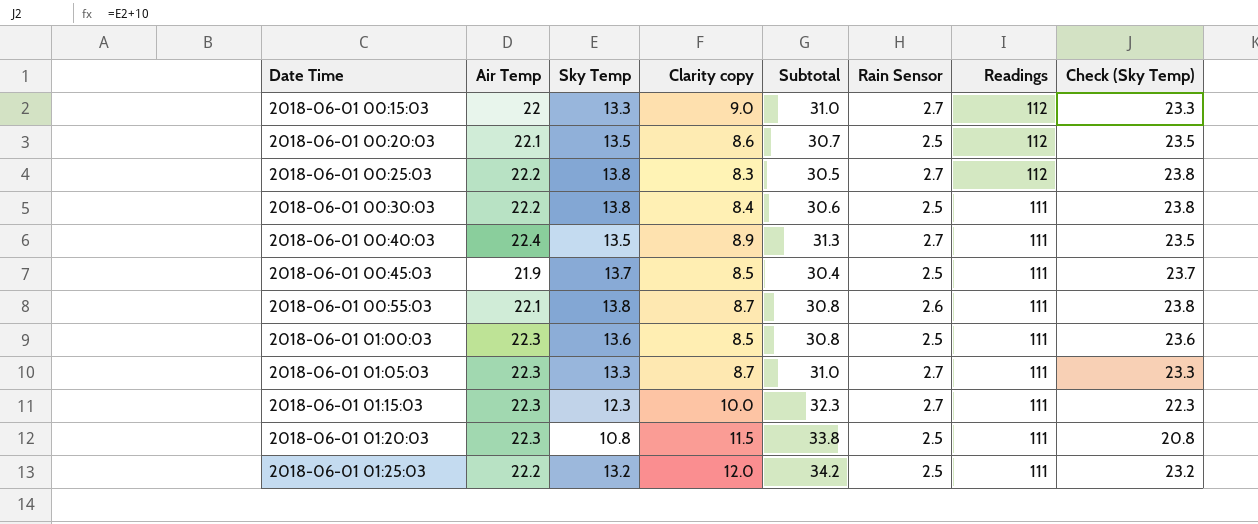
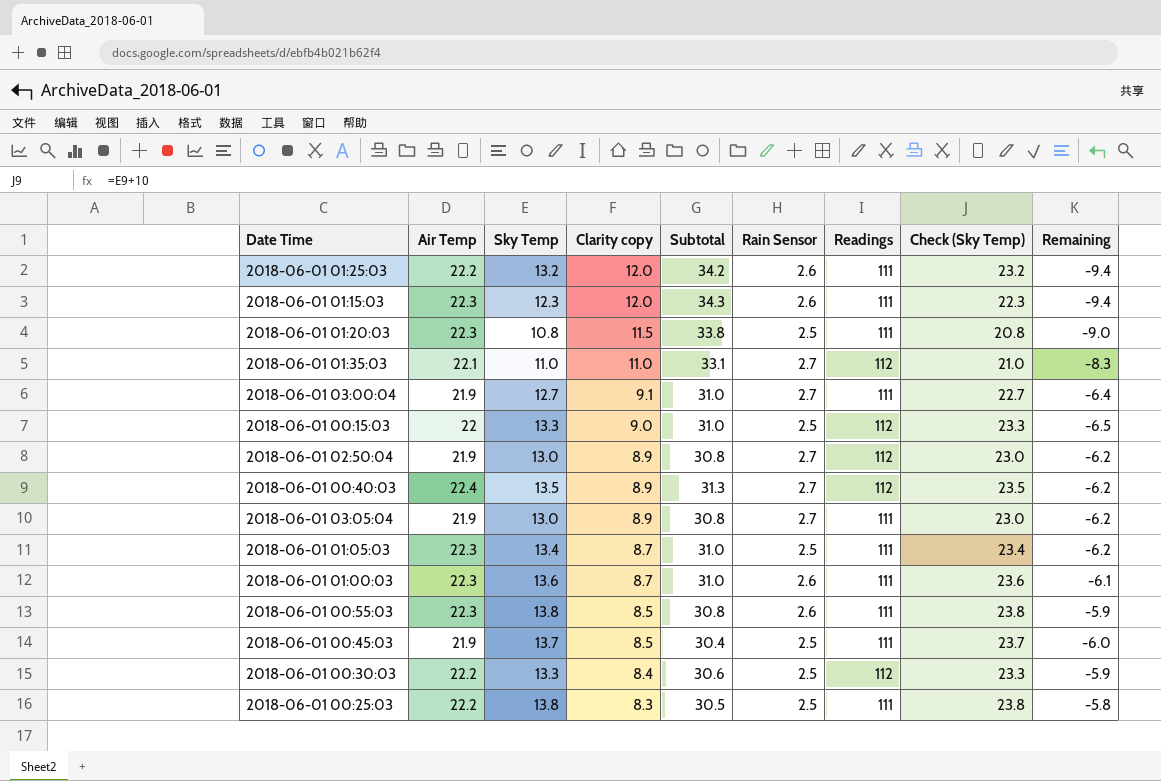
row order: Date Time ascending -> Clarity copy descending
column Remaining | formula: none -> [Rain Sensor] - [Clarity copy]
row 2018-06-01 00:20:03: 22.1 | 13.5 | 8.6 | 30.7 | 2.5 | 112 | 23.5 -> none
2018-06-01 01:25:03 | Rain Sensor: 2.5 -> 2.6
2018-06-01 01:15:03 | Clarity copy: 10.0 -> 12.0
2018-06-01 01:15:03 | Subtotal: 32.3 -> 34.3
2018-06-01 01:15:03 | Rain Sensor: 2.7 -> 2.6
row 2018-06-01 01:35:03: none -> 22.1 | 11.0 | 11.0 | 33.1 | 2.7 | 112 | 21.0 | -8.3
row 2018-06-01 03:00:04: none -> 21.9 | 12.7 | 9.1 | 31.0 | 2.7 | 111 | 22.7 | -6.4
2018-06-01 00:15:03 | Rain Sensor: 2.7 -> 2.5
row 2018-06-01 02:50:04: none -> 21.9 | 13.0 | 8.9 | 30.8 | 2.7 | 112 | 23.0 | -6.2
2018-06-01 00:40:03 | Readings: 111 -> 112
row 2018-06-01 03:05:04: none -> 21.9 | 13.0 | 8.9 | 30.8 | 2.7 | 111 | 23.0 | -6.2
2018-06-01 01:05:03 | Sky Temp: 13.3 -> 13.4
2018-06-01 01:05:03 | Rain Sensor: 2.7 -> 2.5
2018-06-01 01:05:03 | Check (Sky Temp): 23.3 -> 23.4
2018-06-01 01:00:03 | Clarity copy: 8.5 -> 8.7
2018-06-01 01:00:03 | Subtotal: 30.8 -> 31.0
2018-06-01 01:00:03 | Rain Sensor: 2.5 -> 2.6
2018-06-01 00:55:03 | Air Temp: 22.1 -> 22.3
2018-06-01 00:55:03 | Clarity copy: 8.7 -> 8.5
2018-06-01 00:30:03 | Sky Temp: 13.8 -> 13.3
2018-06-01 00:30:03 | Readings: 111 -> 112
2018-06-01 00:30:03 | Check (Sky Temp): 23.8 -> 23.3
2018-06-01 00:25:03 | Rain Sensor: 2.7 -> 2.5
2018-06-01 00:25:03 | Readings: 112 -> 111

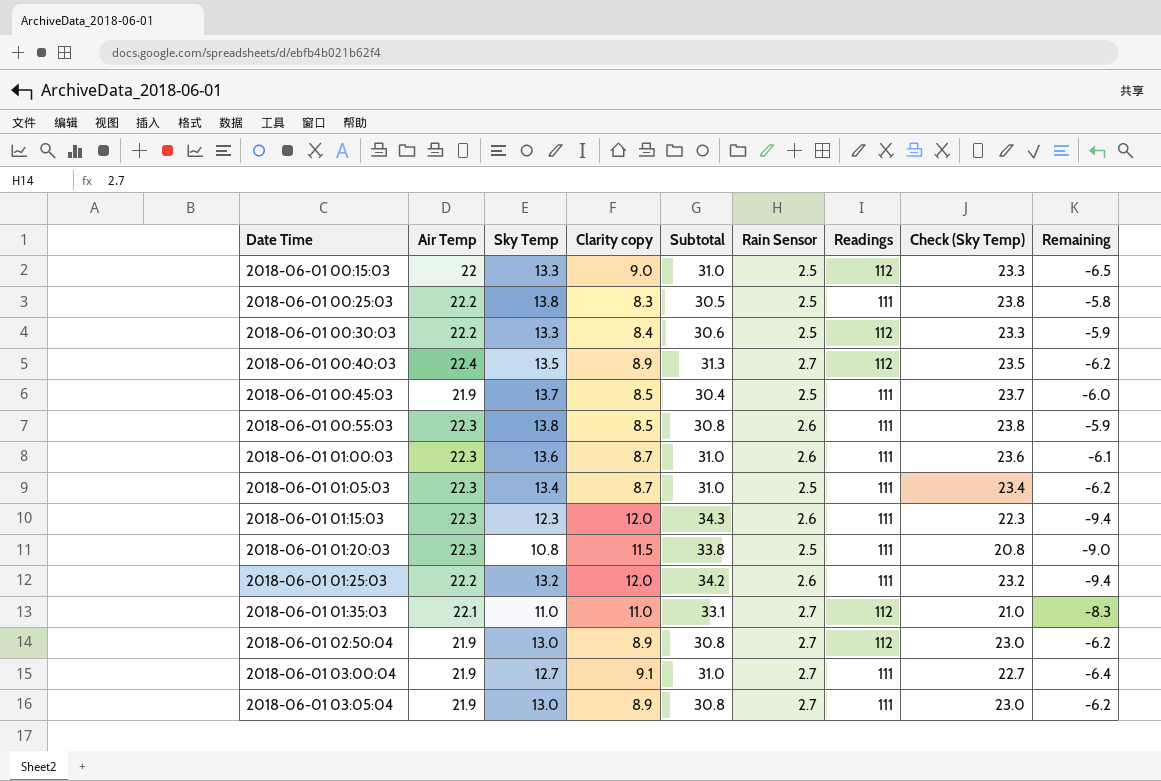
row order: Clarity copy descending -> Date Time ascending

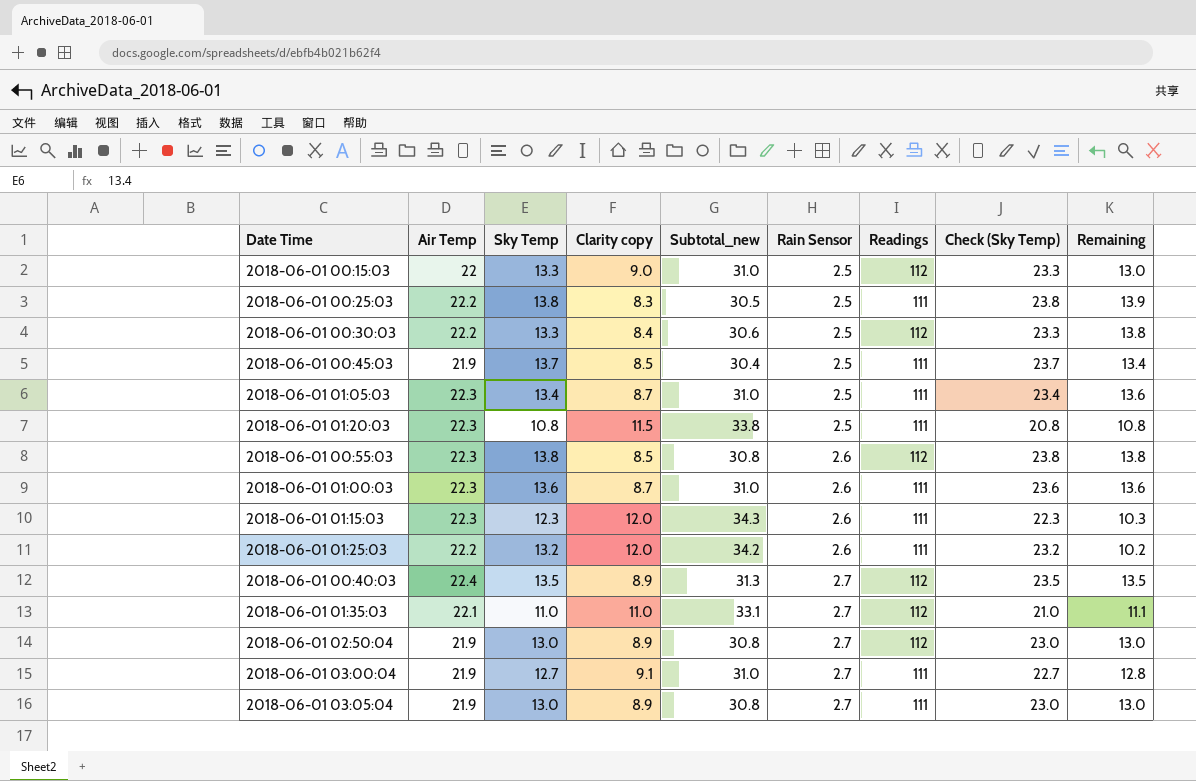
row order: Date Time ascending -> Rain Sensor ascending
column name: Subtotal -> Subtotal_new
column Remaining | formula: [Rain Sensor] - [Clarity copy] -> [Air Temp] - [Clarity copy]
2018-06-01 00:55:03 | Readings: 111 -> 112

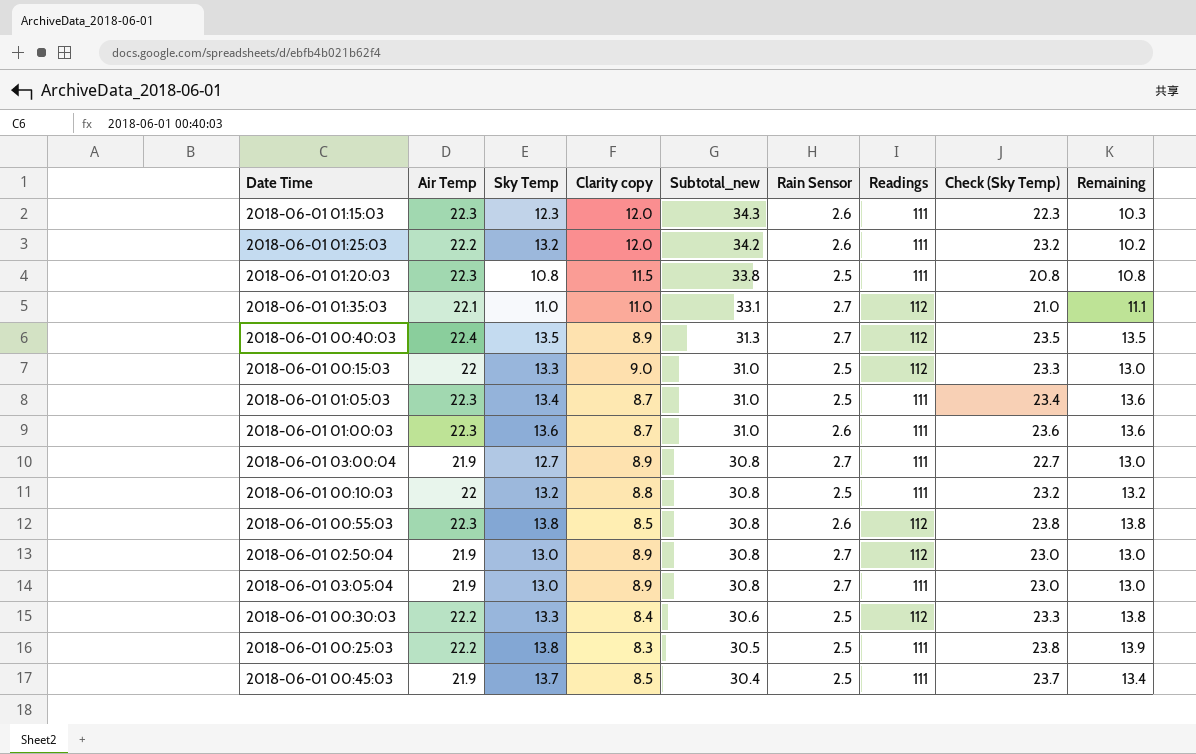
row order: Rain Sensor ascending -> Subtotal_new descending
2018-06-01 03:00:04 | Clarity copy: 9.1 -> 8.9
2018-06-01 03:00:04 | Subtotal_new: 31.0 -> 30.8
2018-06-01 03:00:04 | Remaining: 12.8 -> 13.0
row 2018-06-01 00:10:03: none -> 22 | 13.2 | 8.8 | 30.8 | 2.5 | 111 | 23.2 | 13.2

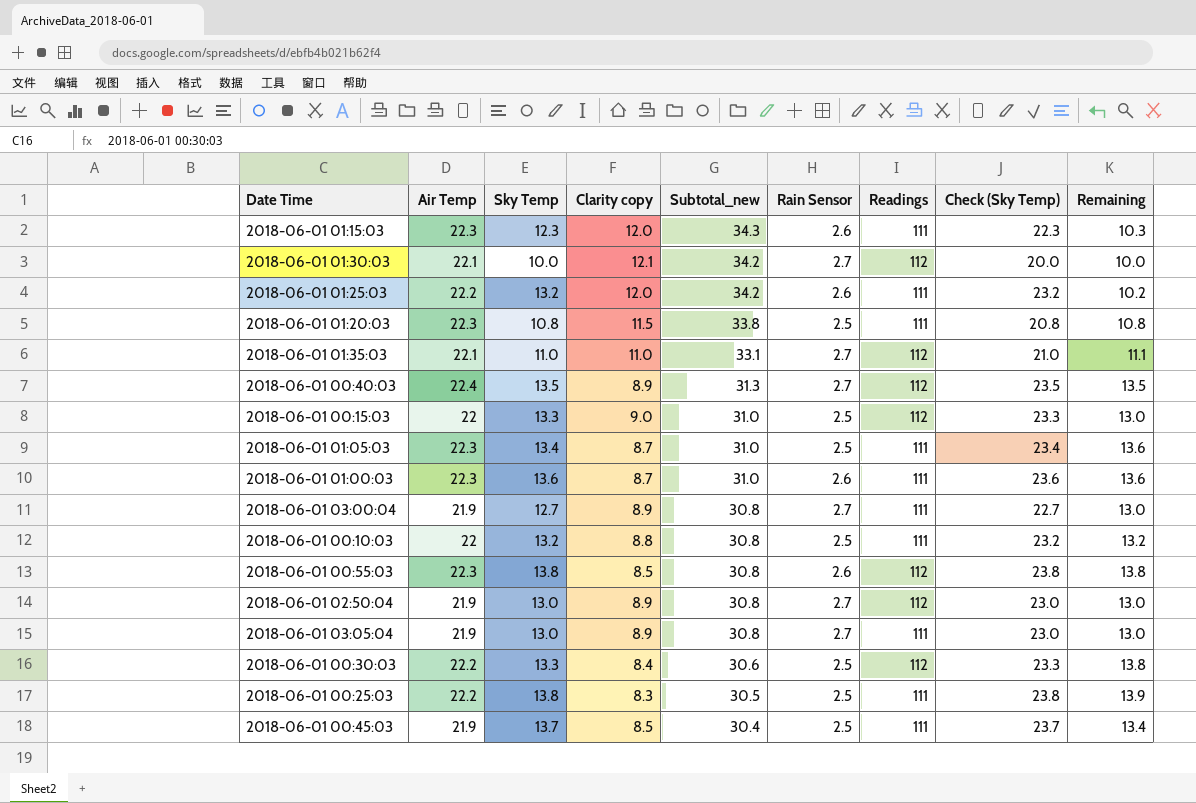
row 2018-06-01 01:30:03: none -> 22.1 | 10.0 | 12.1 | 34.2 | 2.7 | 112 | 20.0 | 10.0

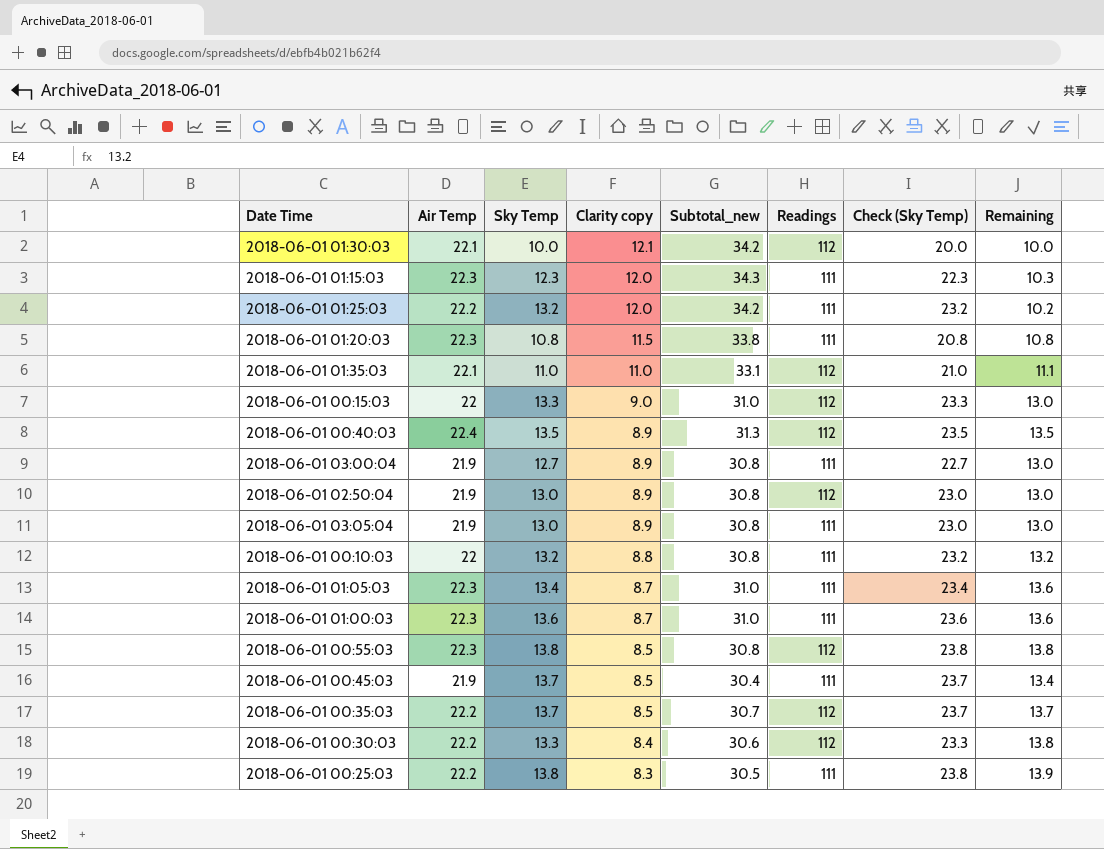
row order: Subtotal_new descending -> Clarity copy descending
column Rain Sensor | position: 6 -> none
row 2018-06-01 00:35:03: none -> 22.2 | 13.7 | 8.5 | 30.7 | 112 | 23.7 | 13.7

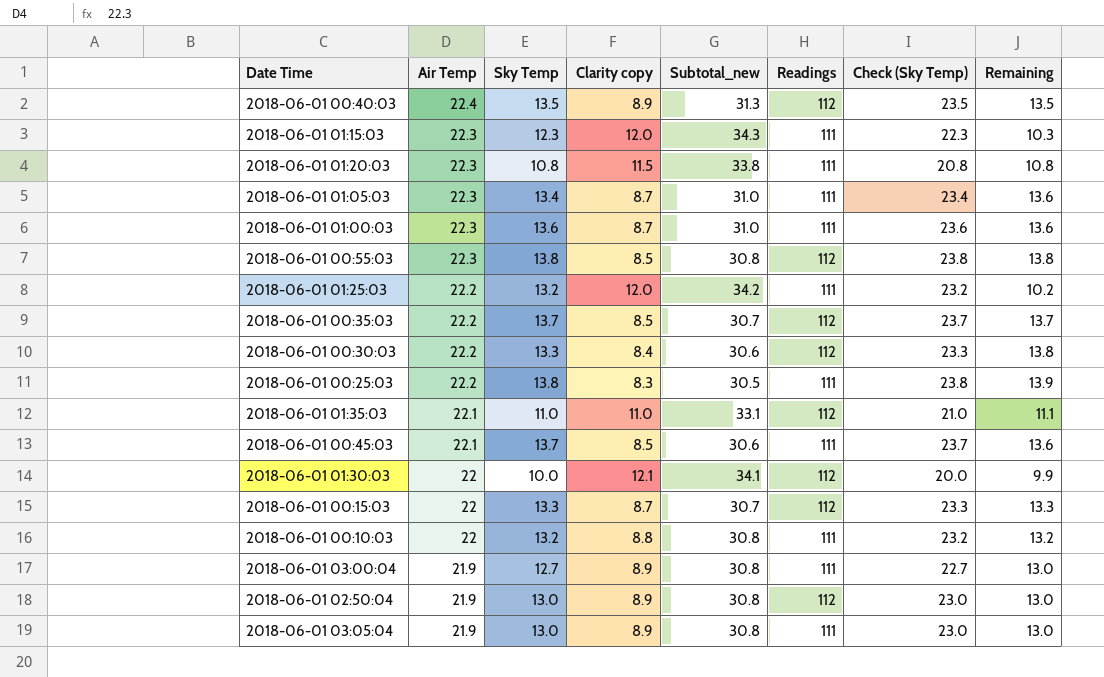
row order: Clarity copy descending -> Air Temp descending
2018-06-01 00:45:03 | Air Temp: 21.9 -> 22.1
2018-06-01 00:45:03 | Subtotal_new: 30.4 -> 30.6
2018-06-01 00:45:03 | Remaining: 13.4 -> 13.6
2018-06-01 01:30:03 | Air Temp: 22.1 -> 22
2018-06-01 01:30:03 | Subtotal_new: 34.2 -> 34.1
2018-06-01 01:30:03 | Remaining: 10.0 -> 9.9
2018-06-01 00:15:03 | Clarity copy: 9.0 -> 8.7
2018-06-01 00:15:03 | Subtotal_new: 31.0 -> 30.7
2018-06-01 00:15:03 | Remaining: 13.0 -> 13.3

